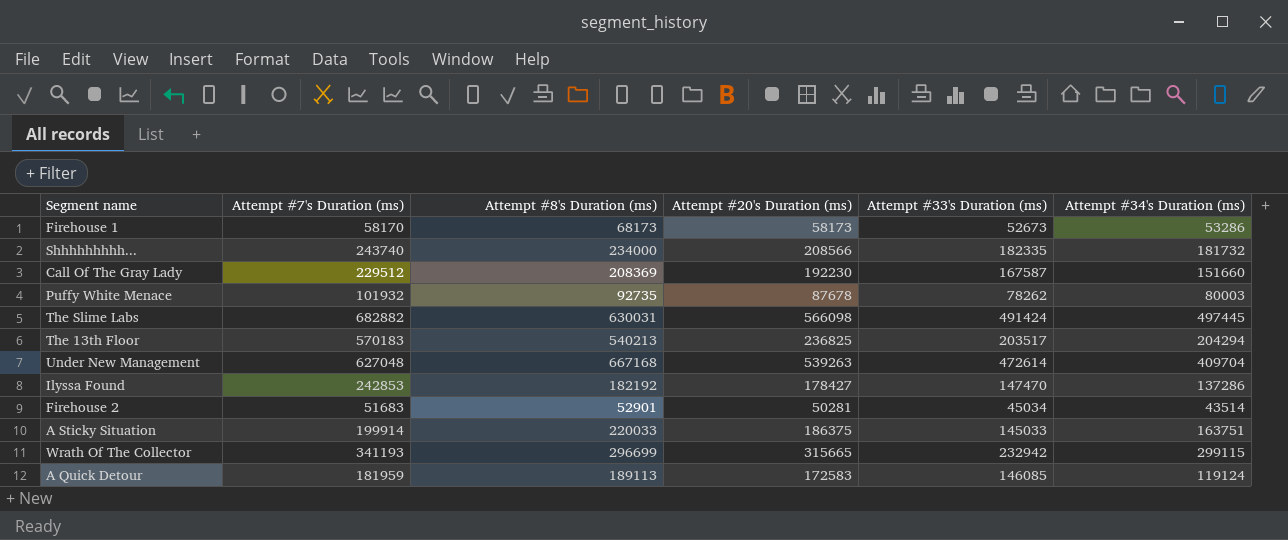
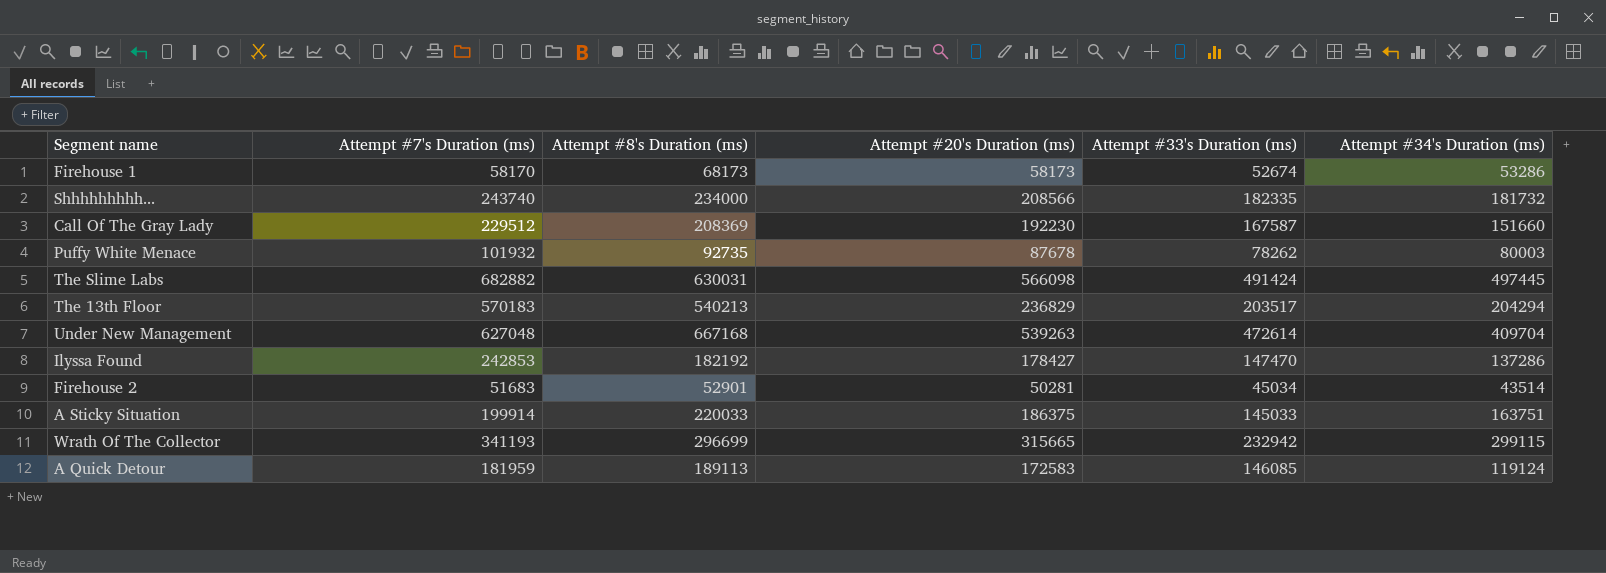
Firehouse 1 | Attempt #33's Duration (ms): 52673 -> 52674
The 13th Floor | Attempt #20's Duration (ms): 236825 -> 236829

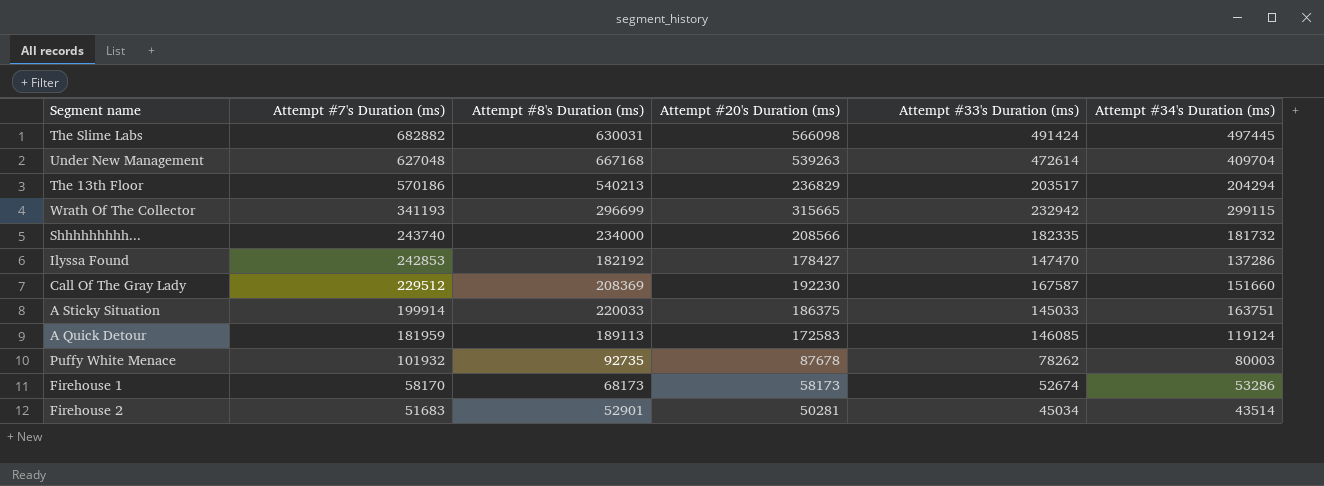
row order: none -> Attempt #7's Duration (ms) descending
The 13th Floor | Attempt #7's Duration (ms): 570183 -> 570186

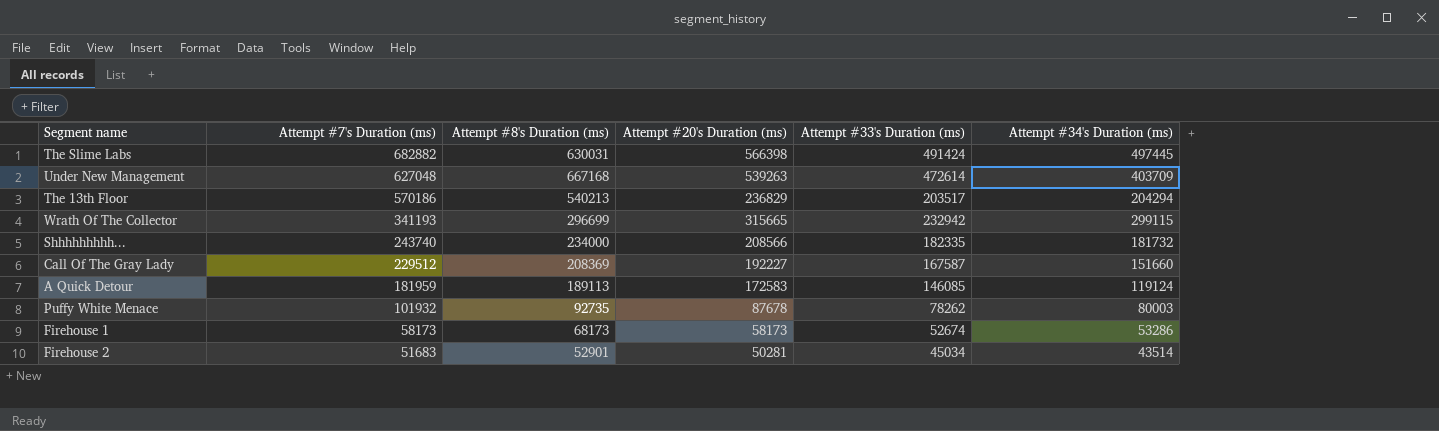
row Ilyssa Found: 242853 | 182192 | 178427 | 147470 | 137286 -> none
row A Sticky Situation: 199914 | 220033 | 186375 | 145033 | 163751 -> none
The Slime Labs | Attempt #20's Duration (ms): 566098 -> 566398
Under New Management | Attempt #34's Duration (ms): 409704 -> 403709
Call Of The Gray Lady | Attempt #20's Duration (ms): 192230 -> 192227
Firehouse 1 | Attempt #7's Duration (ms): 58170 -> 58173

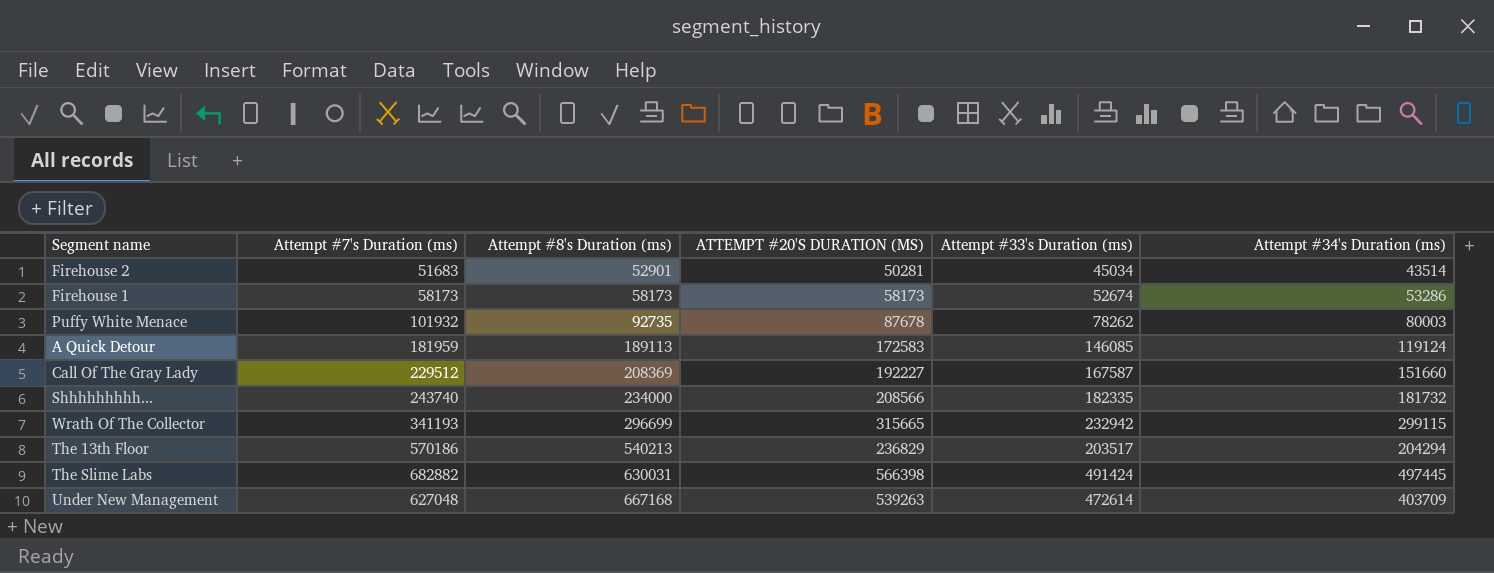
row order: Attempt #7's Duration (ms) descending -> Attempt #8's Duration (ms) ascending
column name: Attempt #20's Duration (ms) -> ATTEMPT #20'S DURATION (MS)
Firehouse 1 | Attempt #8's Duration (ms): 68173 -> 58173

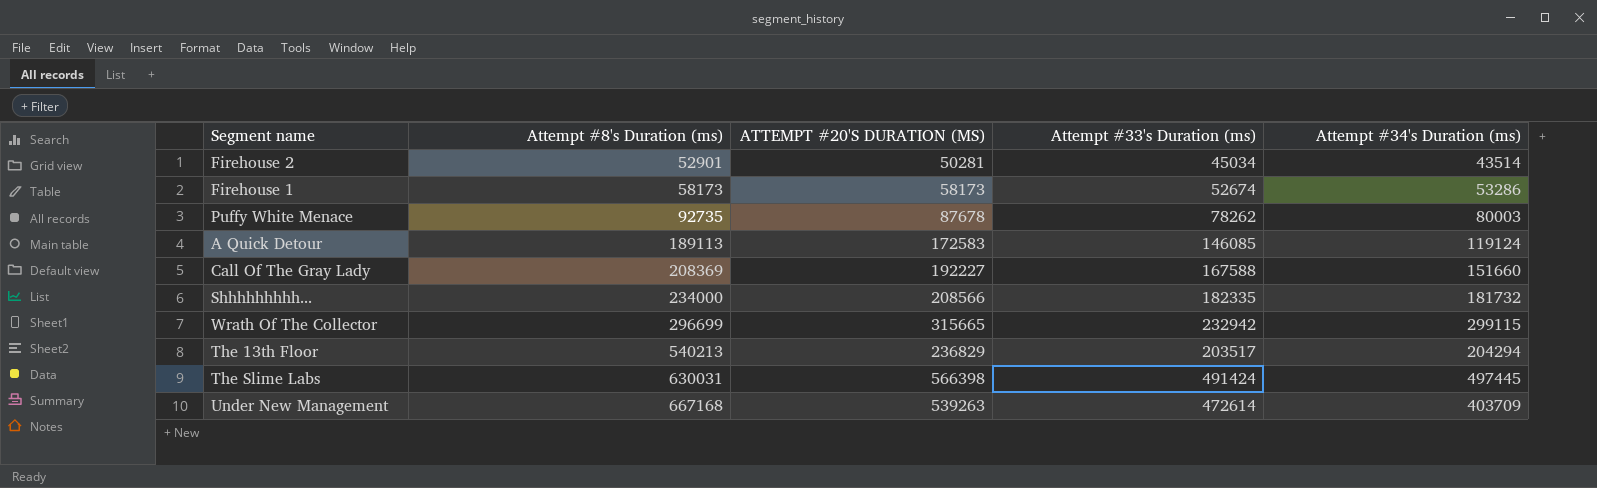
column Attempt #7's Duration (ms) | position: 2 -> none
Call Of The Gray Lady | Attempt #33's Duration (ms): 167587 -> 167588

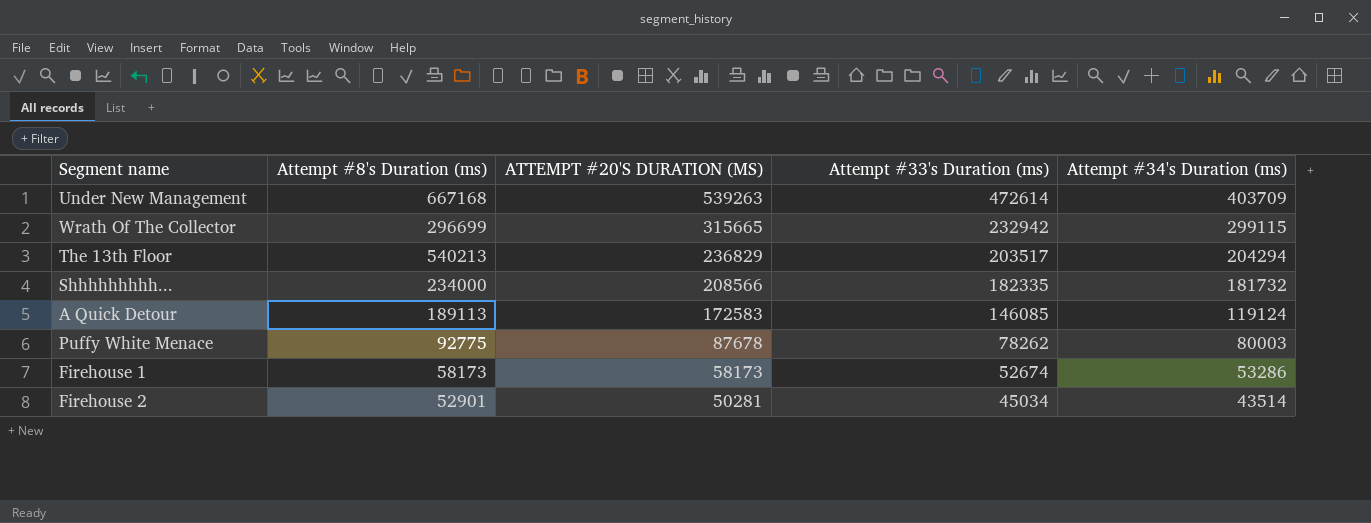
row order: Attempt #8's Duration (ms) ascending -> ATTEMPT #20'S DURATION (MS) descending
row Call Of The Gray Lady: 208369 | 192227 | 167588 | 151660 -> none
row The Slime Labs: 630031 | 566398 | 491424 | 497445 -> none
Puffy White Menace | Attempt #8's Duration (ms): 92735 -> 92775

